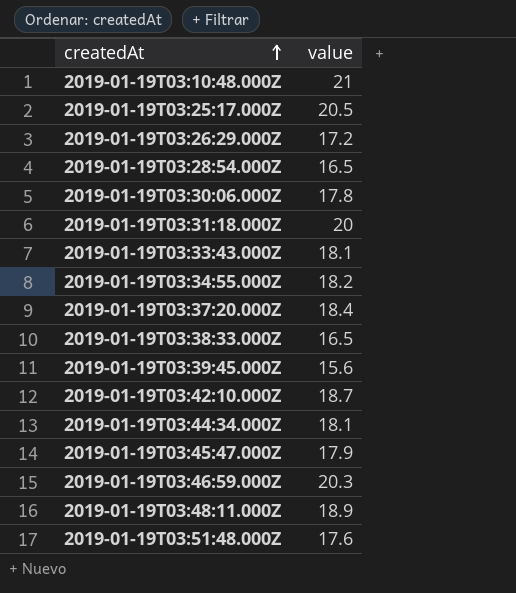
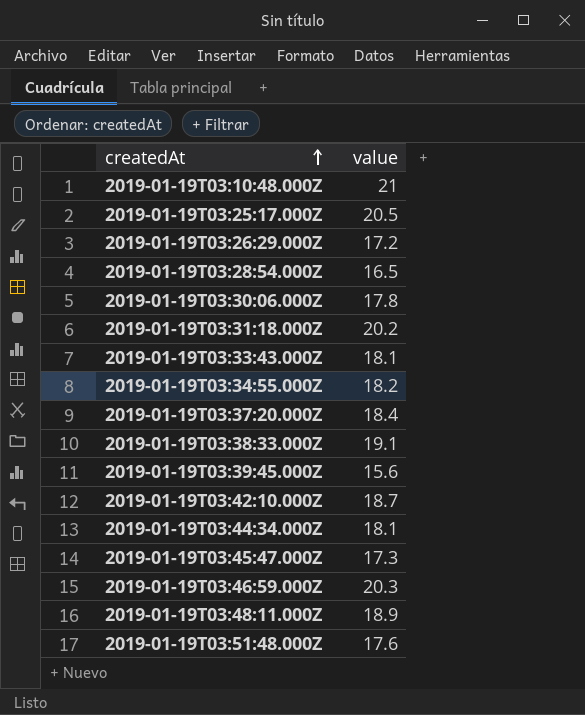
2019-01-19T03:31:18.000Z | value: 20 -> 20.2
2019-01-19T03:38:33.000Z | value: 16.5 -> 19.1
2019-01-19T03:45:47.000Z | value: 17.9 -> 17.3

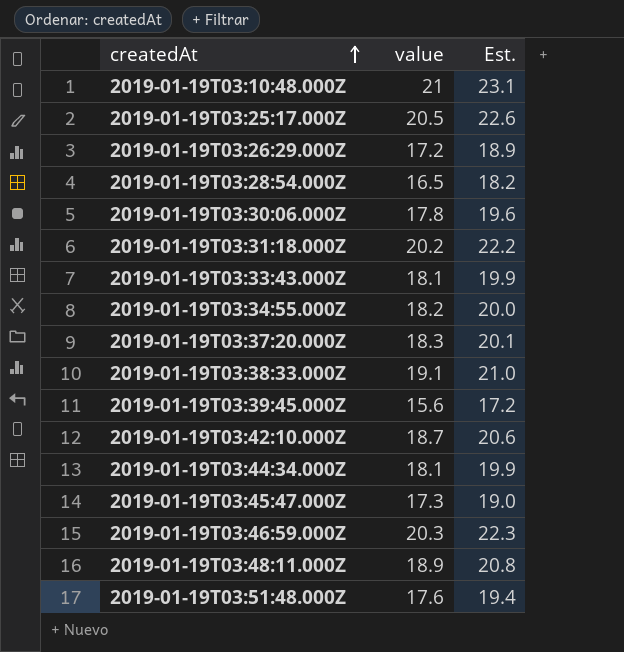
column Est. | formula: none -> [value] * 1.1
2019-01-19T03:37:20.000Z | value: 18.4 -> 18.3

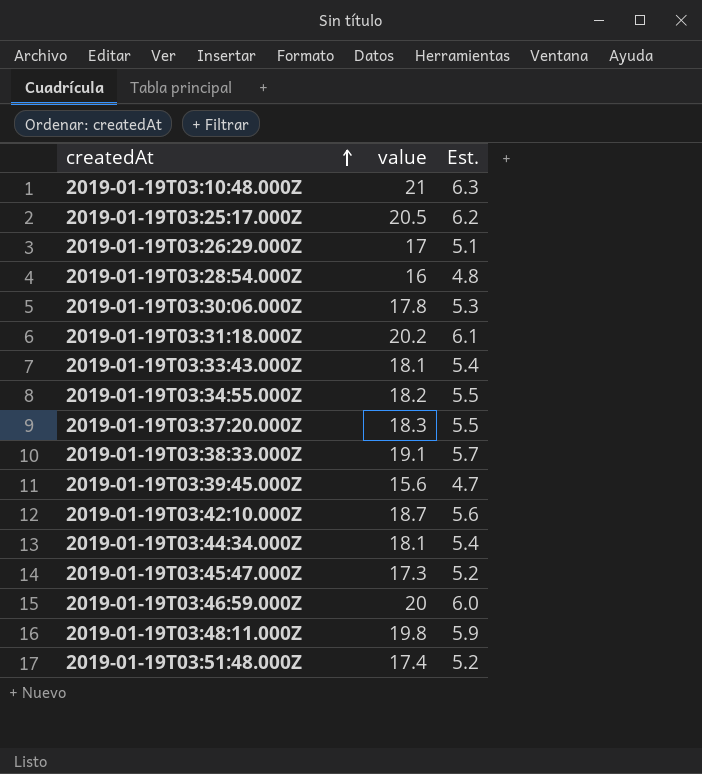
column Est. | formula: [value] * 1.1 -> [value] * 0.3
2019-01-19T03:26:29.000Z | value: 17.2 -> 17
2019-01-19T03:28:54.000Z | value: 16.5 -> 16
2019-01-19T03:46:59.000Z | value: 20.3 -> 20
2019-01-19T03:48:11.000Z | value: 18.9 -> 19.8
2019-01-19T03:51:48.000Z | value: 17.6 -> 17.4

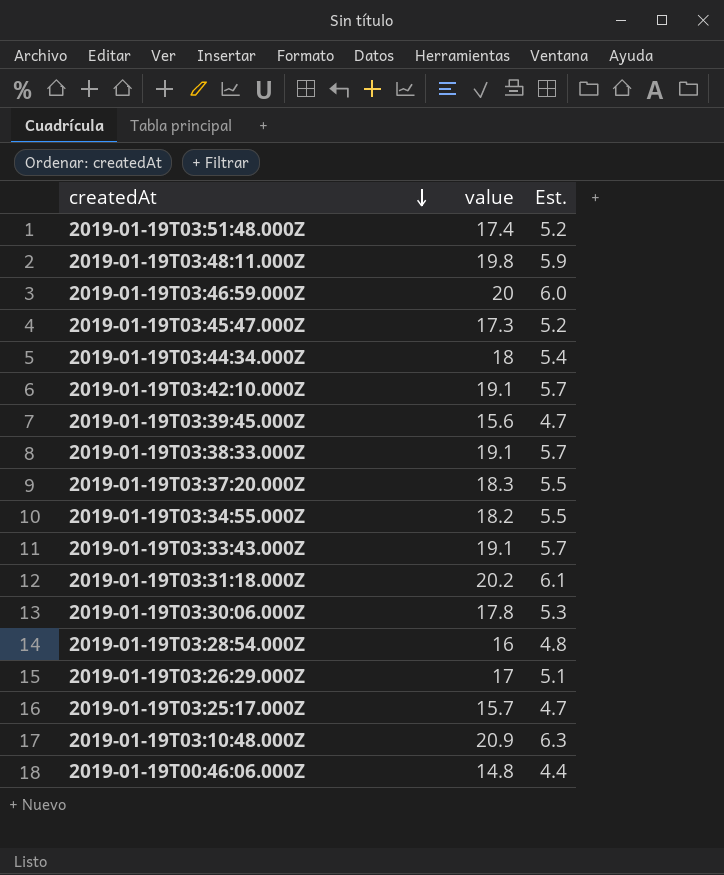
row order: createdAt ascending -> createdAt descending
2019-01-19T03:44:34.000Z | value: 18.1 -> 18
2019-01-19T03:42:10.000Z | value: 18.7 -> 19.1
2019-01-19T03:42:10.000Z | Est.: 5.6 -> 5.7
2019-01-19T03:33:43.000Z | value: 18.1 -> 19.1
2019-01-19T03:33:43.000Z | Est.: 5.4 -> 5.7
2019-01-19T03:25:17.000Z | value: 20.5 -> 15.7
2019-01-19T03:25:17.000Z | Est.: 6.2 -> 4.7
2019-01-19T03:10:48.000Z | value: 21 -> 20.9
row 2019-01-19T00:46:06.000Z: none -> 14.8 | 4.4

